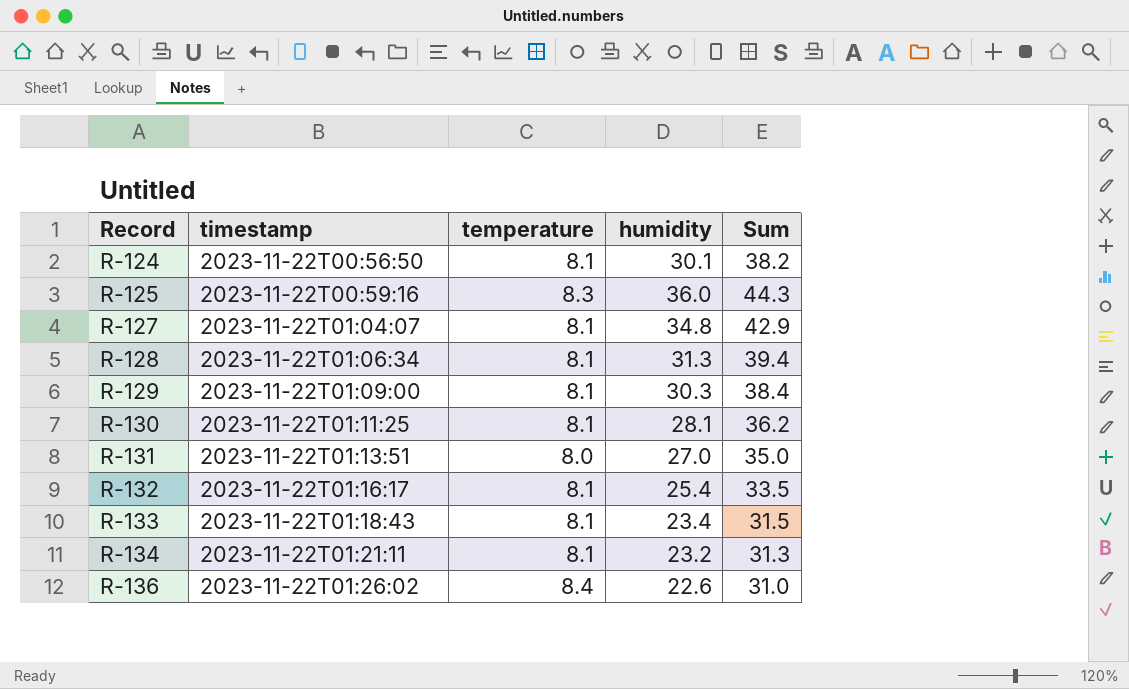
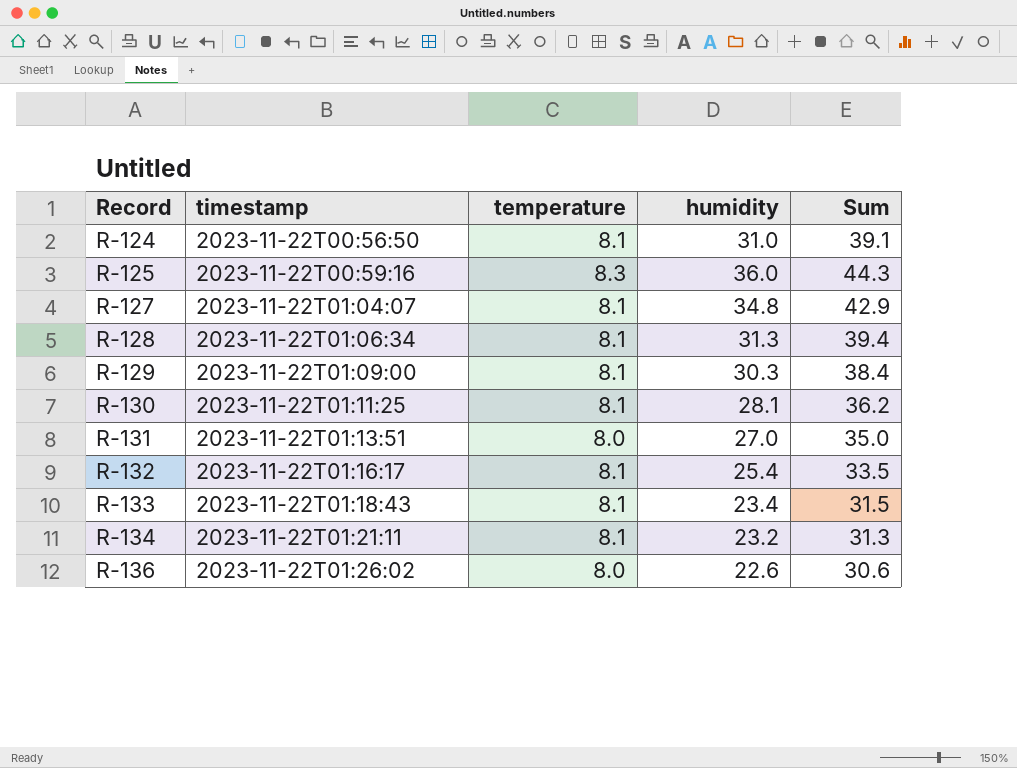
R-124 | humidity: 30.1 -> 31.0
R-124 | Sum: 38.2 -> 39.1
R-136 | temperature: 8.4 -> 8.0
R-136 | Sum: 31.0 -> 30.6

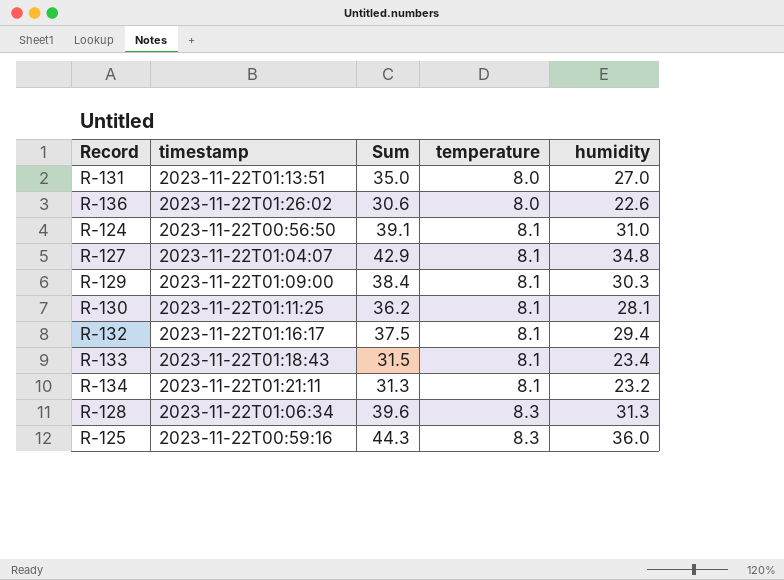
row order: Record ascending -> temperature ascending
column Sum | position: 5 -> 3
R-132 | Sum: 33.5 -> 37.5
R-132 | humidity: 25.4 -> 29.4
R-128 | Sum: 39.4 -> 39.6
R-128 | temperature: 8.1 -> 8.3

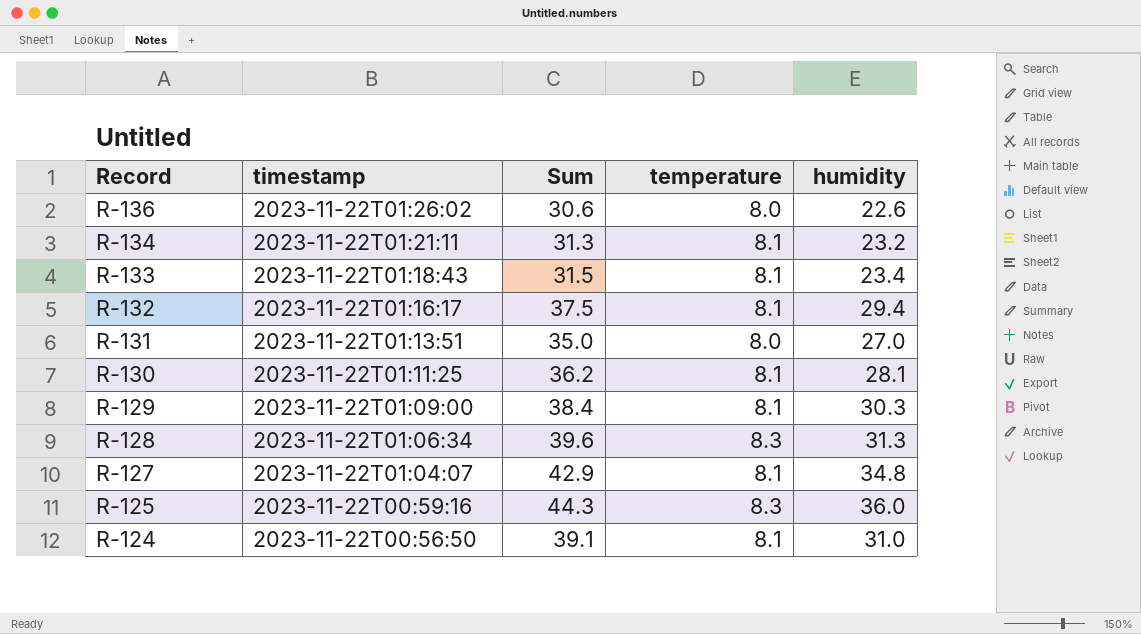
row order: temperature ascending -> Record descending

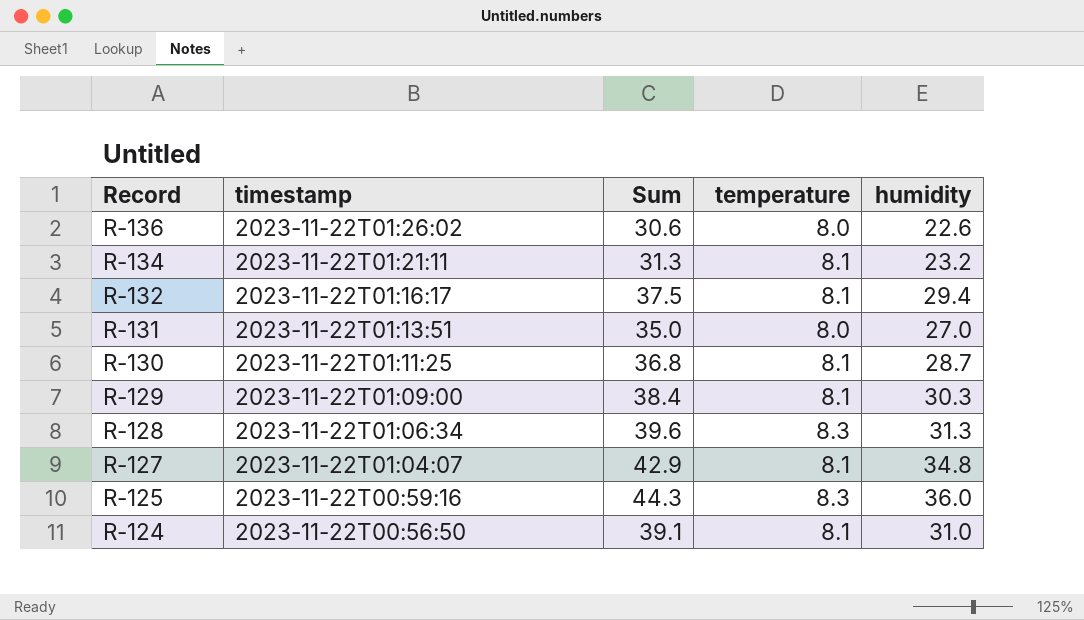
row R-133: 2023-11-22T01:18:43 | 31.5 | 8.1 | 23.4 -> none
R-130 | Sum: 36.2 -> 36.8
R-130 | humidity: 28.1 -> 28.7

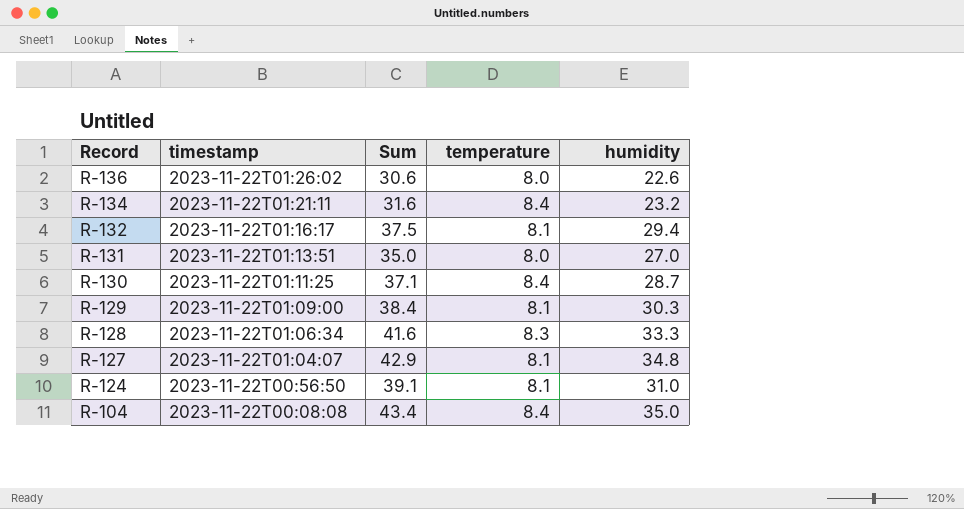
row R-125: 2023-11-22T00:59:16 | 44.3 | 8.3 | 36.0 -> none
R-134 | Sum: 31.3 -> 31.6
R-134 | temperature: 8.1 -> 8.4
R-130 | Sum: 36.8 -> 37.1
R-130 | temperature: 8.1 -> 8.4
R-128 | Sum: 39.6 -> 41.6
R-128 | humidity: 31.3 -> 33.3
row R-104: none -> 2023-11-22T00:08:08 | 43.4 | 8.4 | 35.0

